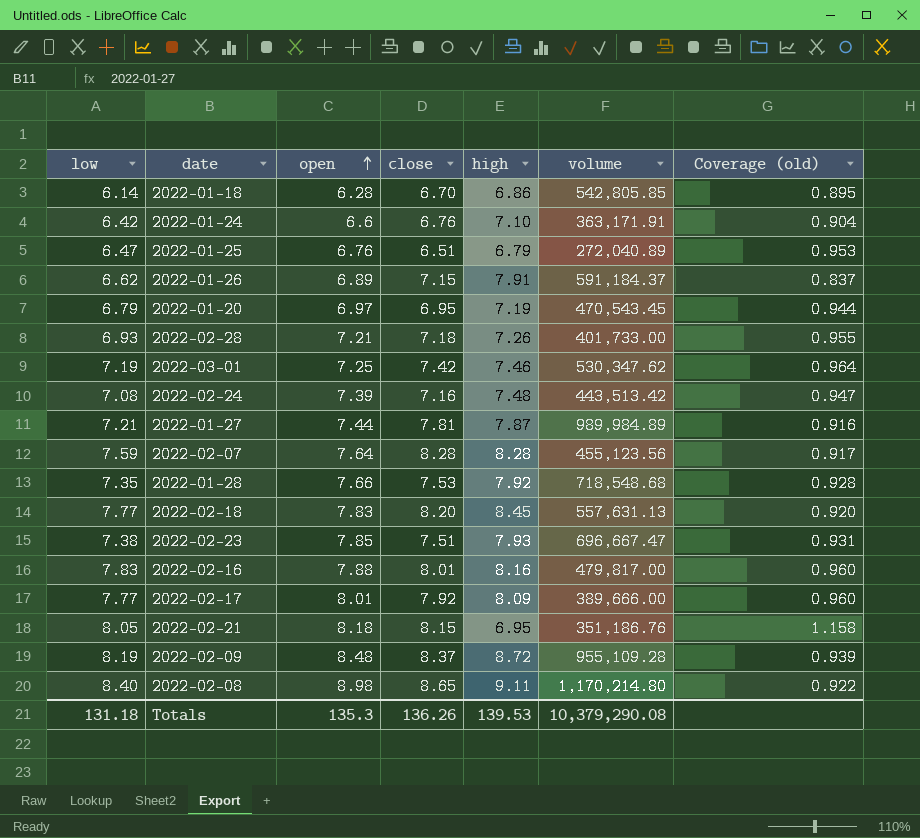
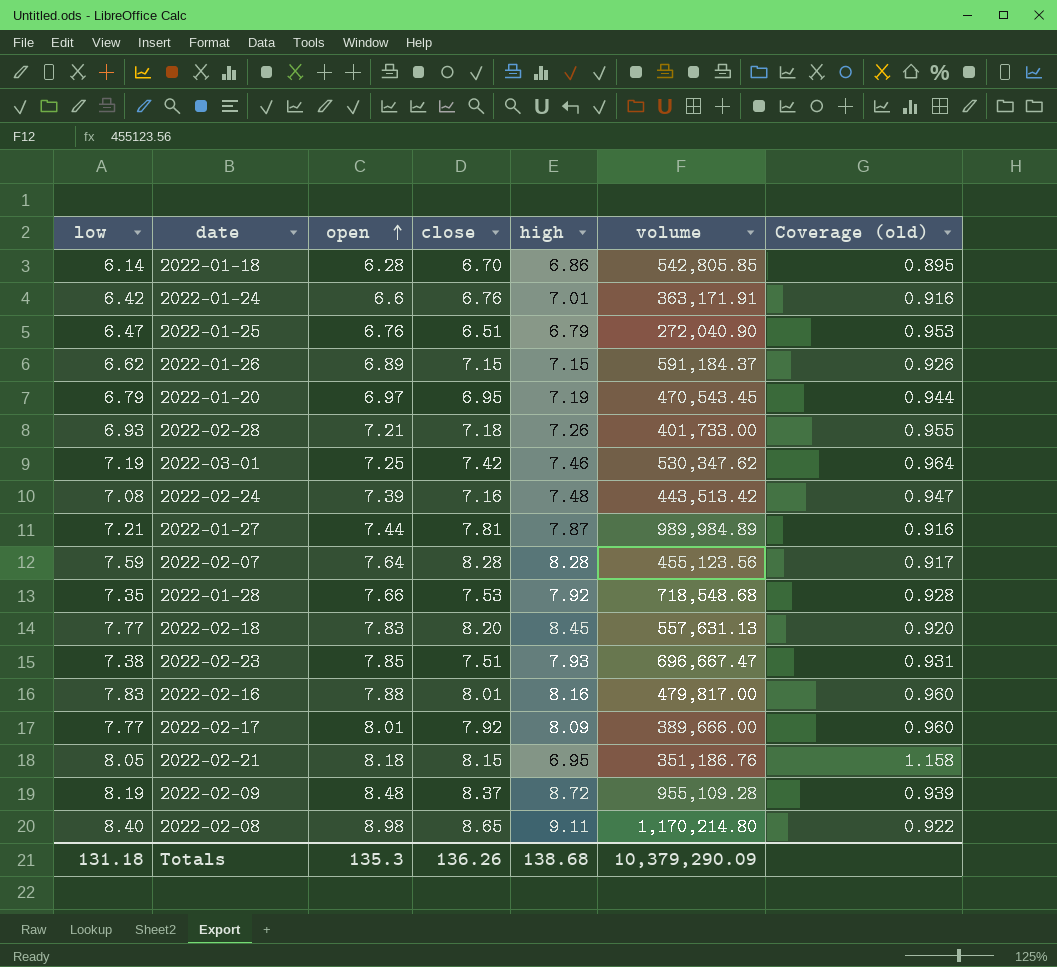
2022-01-24 | high: 7.10 -> 7.01
2022-01-24 | Coverage (old): 0.904 -> 0.916
2022-01-25 | volume: 272,040.89 -> 272,040.90
2022-01-26 | high: 7.91 -> 7.15
2022-01-26 | Coverage (old): 0.837 -> 0.926
Totals | high: 139.53 -> 138.68
Totals | volume: 10,379,290.08 -> 10,379,290.09

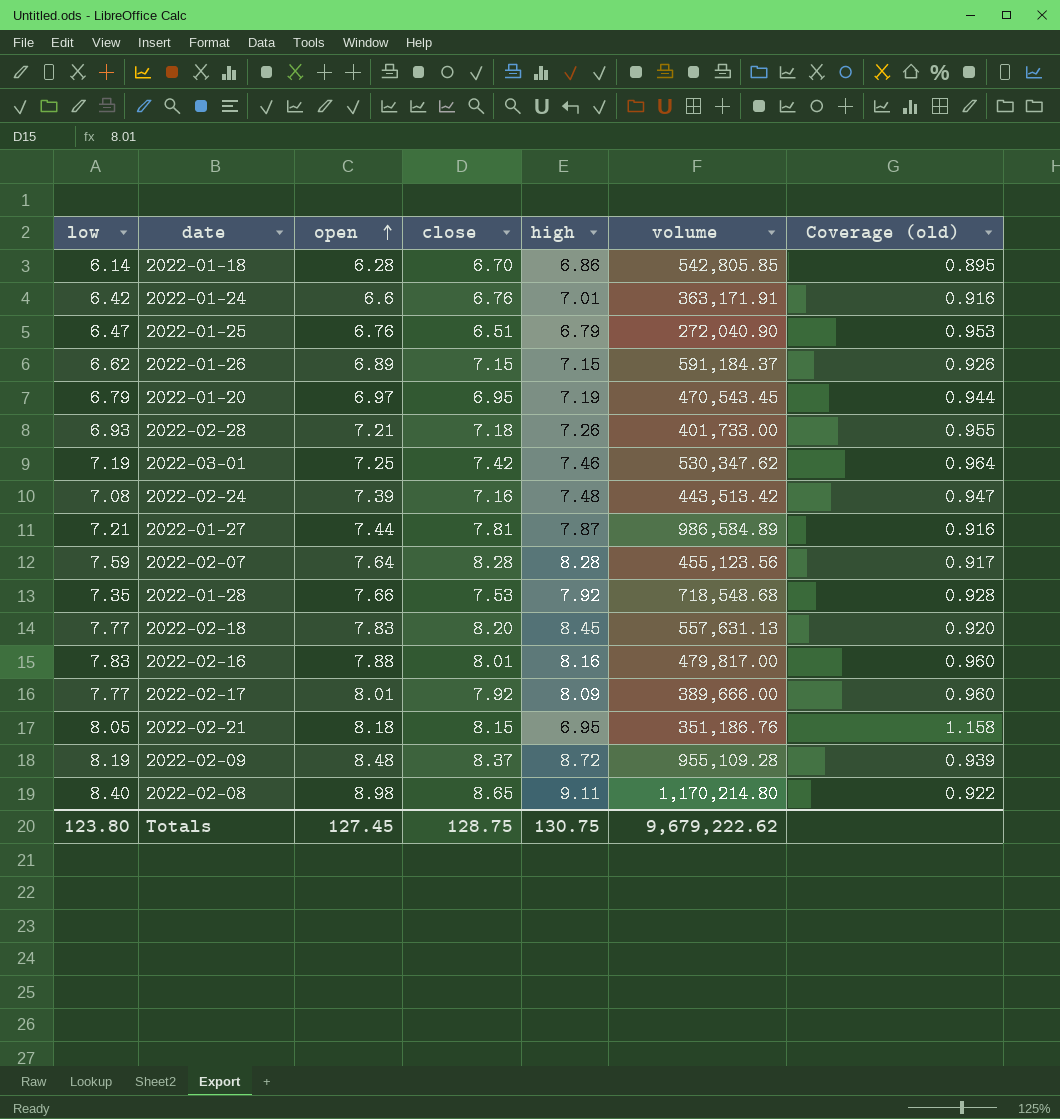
row 2022-02-23: 7.38 | 7.85 | 7.51 | 7.93 | 696,667.47 | 0.931 -> none
2022-01-27 | volume: 989,984.89 -> 986,584.89
Totals | low: 131.18 -> 123.80
Totals | open: 135.3 -> 127.45
Totals | close: 136.26 -> 128.75
Totals | high: 138.68 -> 130.75
Totals | volume: 10,379,290.09 -> 9,679,222.62

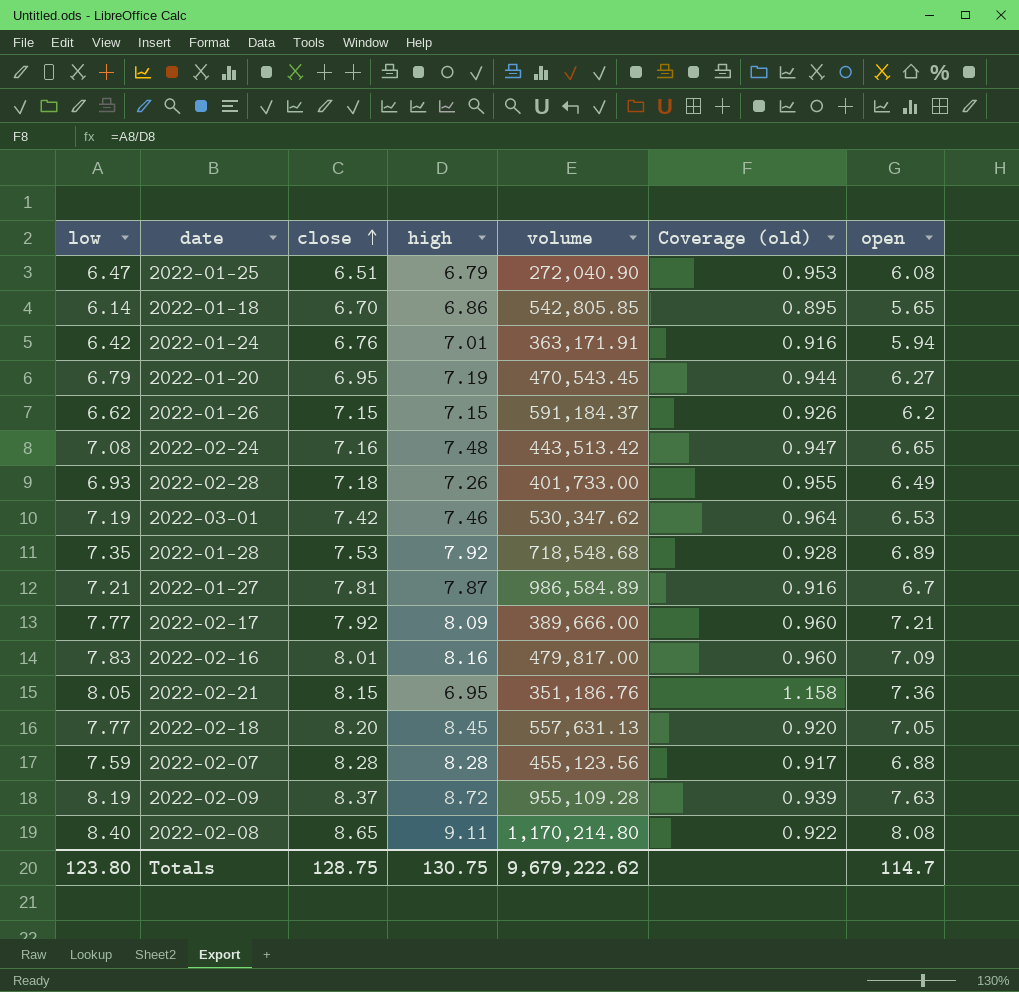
row order: open ascending -> close ascending
column open | position: 3 -> 7
2022-01-25 | open: 6.76 -> 6.08
2022-01-18 | open: 6.28 -> 5.65
2022-01-24 | open: 6.6 -> 5.94
2022-01-20 | open: 6.97 -> 6.27
2022-01-26 | open: 6.89 -> 6.2
2022-02-24 | open: 7.39 -> 6.65
2022-02-28 | open: 7.21 -> 6.49
2022-03-01 | open: 7.25 -> 6.53
2022-01-28 | open: 7.66 -> 6.89
2022-01-27 | open: 7.44 -> 6.7
2022-02-17 | open: 8.01 -> 7.21
2022-02-16 | open: 7.88 -> 7.09
2022-02-21 | open: 8.18 -> 7.36
2022-02-18 | open: 7.83 -> 7.05
2022-02-07 | open: 7.64 -> 6.88
2022-02-09 | open: 8.48 -> 7.63
2022-02-08 | open: 8.98 -> 8.08
Totals | open: 127.45 -> 114.7

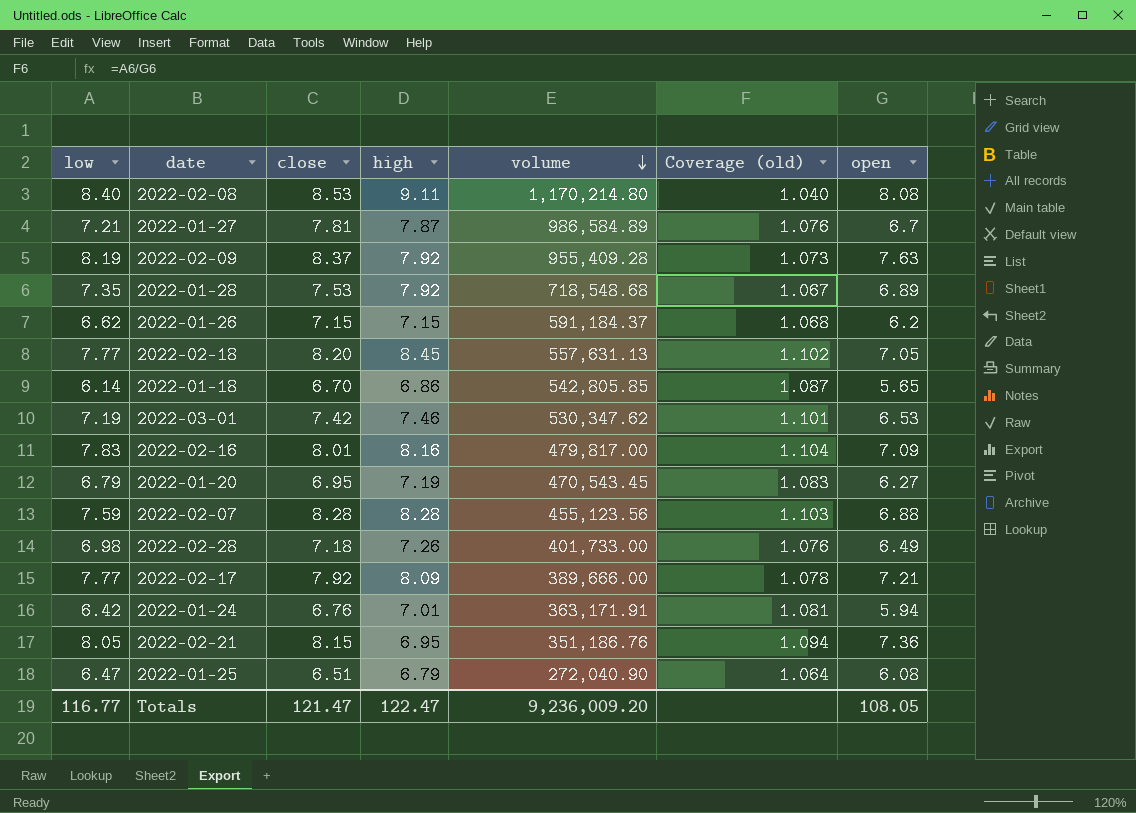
row order: close ascending -> volume descending
column Coverage (old) | formula: [low] / [high] -> [low] / [open]
row 2022-02-24: 7.08 | 7.16 | 7.48 | 443,513.42 | 0.947 | 6.65 -> none
2022-02-08 | close: 8.65 -> 8.53
2022-02-09 | high: 8.72 -> 7.92
2022-02-09 | volume: 955,109.28 -> 955,409.28
2022-02-28 | low: 6.93 -> 6.98
Totals | low: 123.80 -> 116.77
Totals | close: 128.75 -> 121.47
Totals | high: 130.75 -> 122.47
Totals | volume: 9,679,222.62 -> 9,236,009.20
Totals | open: 114.7 -> 108.05

